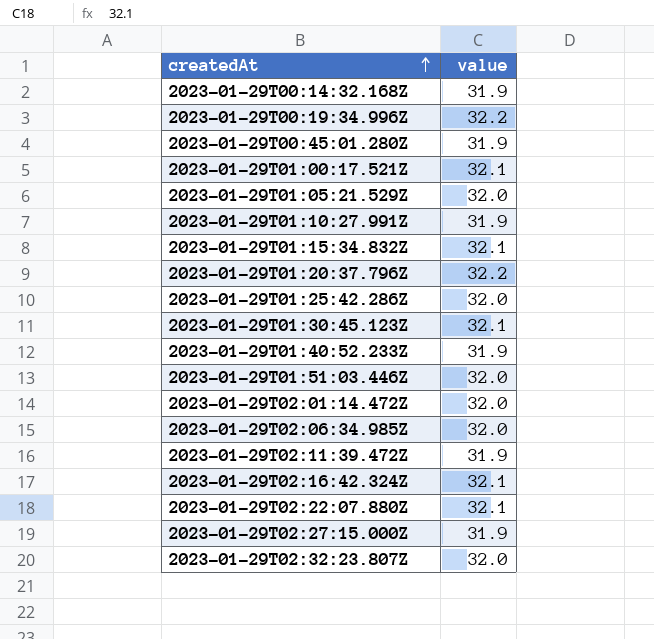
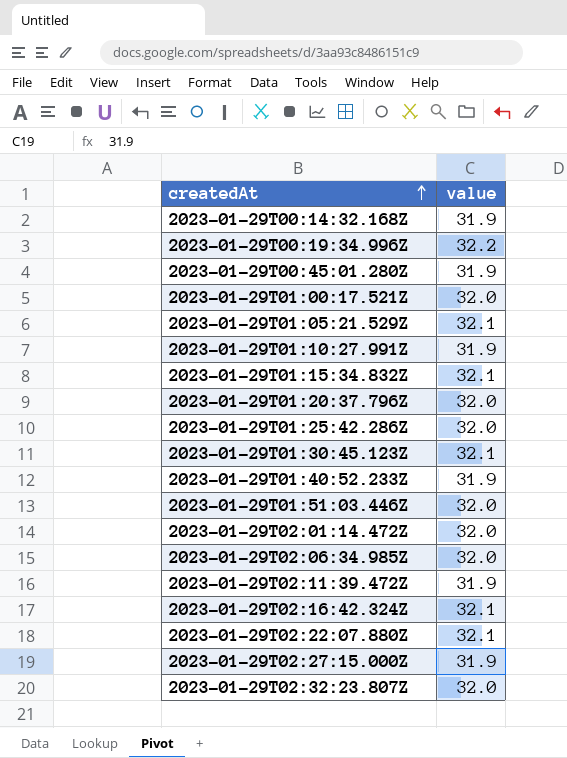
2023-01-29T01:00:17.521Z | value: 32.1 -> 32.0
2023-01-29T01:05:21.529Z | value: 32.0 -> 32.1
2023-01-29T01:20:37.796Z | value: 32.2 -> 32.0

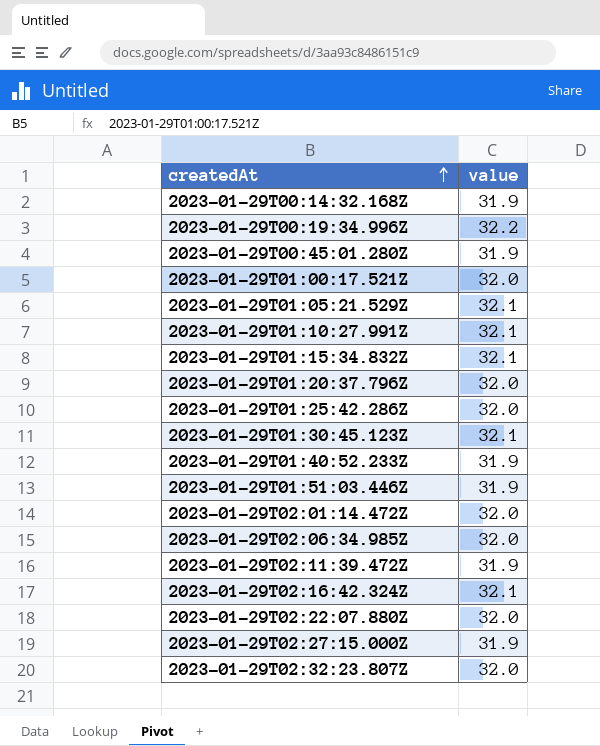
2023-01-29T01:10:27.991Z | value: 31.9 -> 32.1
2023-01-29T01:51:03.446Z | value: 32.0 -> 31.9
2023-01-29T02:22:07.880Z | value: 32.1 -> 32.0

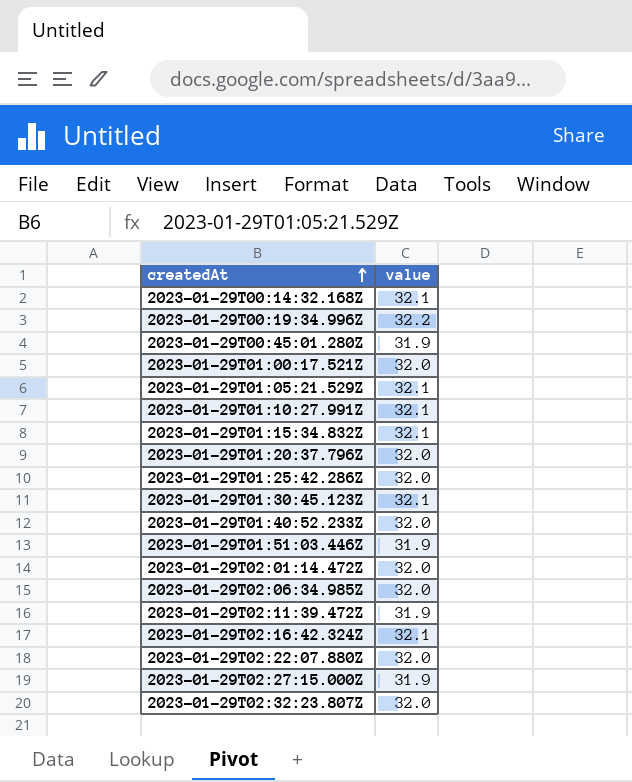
2023-01-29T00:14:32.168Z | value: 31.9 -> 32.1
2023-01-29T01:40:52.233Z | value: 31.9 -> 32.0

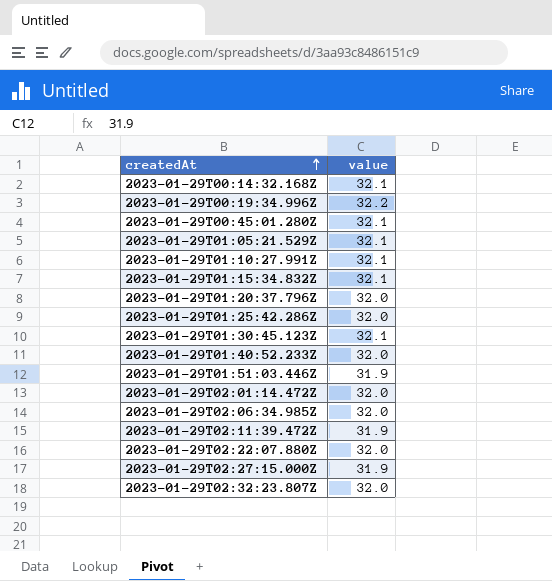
row 2023-01-29T01:00:17.521Z: 32.0 -> none
row 2023-01-29T02:16:42.324Z: 32.1 -> none
2023-01-29T00:45:01.280Z | value: 31.9 -> 32.1

